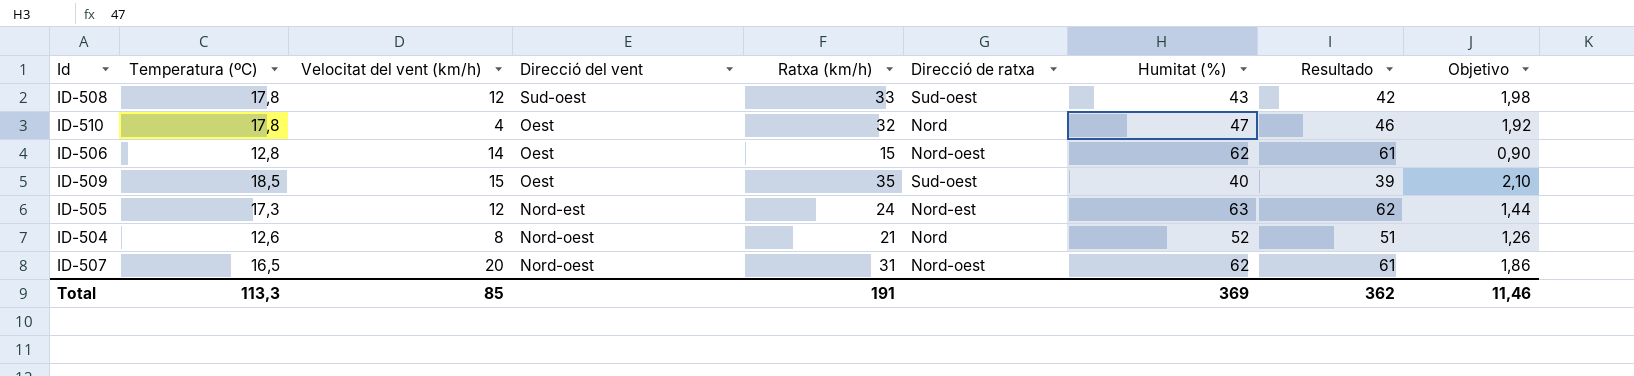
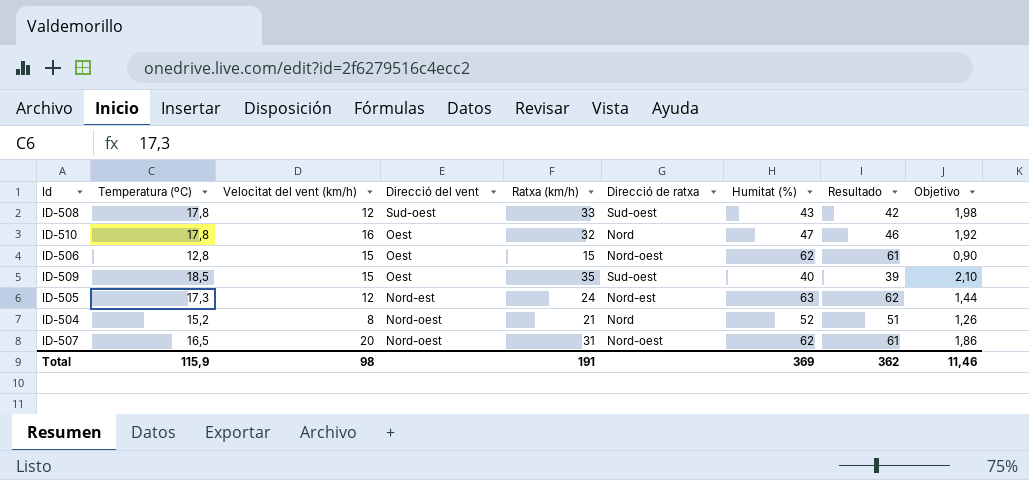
ID-510 | Velocitat del vent (km/h): 4 -> 16
ID-506 | Velocitat del vent (km/h): 14 -> 15
ID-504 | Temperatura (ºC): 12,6 -> 15,2
Total | Temperatura (ºC): 113,3 -> 115,9
Total | Velocitat del vent (km/h): 85 -> 98

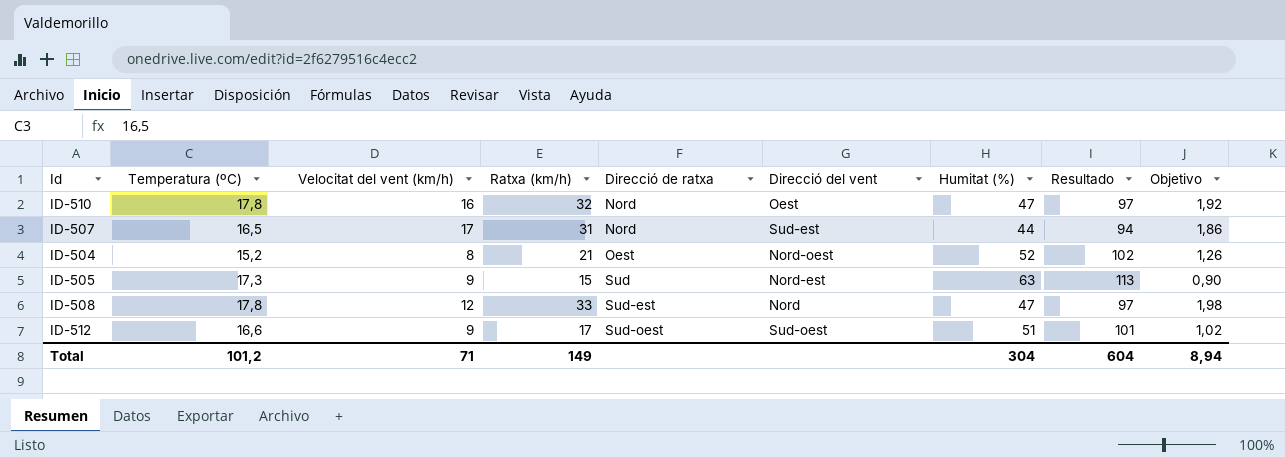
row order: none -> Direcció de ratxa ascending
column Direcció del vent | position: 4 -> 6
column Resultado | formula: [Humitat (%)] - 1 -> [Humitat (%)] + 50
row ID-506: 12,8 | 15 | Oest | 15 | Nord-oest | 62 | 61 | 0,90 -> none
row ID-509: 18,5 | 15 | Oest | 35 | Sud-oest | 40 | 39 | 2,10 -> none
ID-507 | Velocitat del vent (km/h): 20 -> 17
ID-507 | Direcció de ratxa: Nord-oest -> Nord
ID-507 | Direcció del vent: Nord-oest -> Sud-est
ID-507 | Humitat (%): 62 -> 44
ID-504 | Direcció de ratxa: Nord -> Oest
ID-505 | Velocitat del vent (km/h): 12 -> 9
ID-505 | Ratxa (km/h): 24 -> 15
ID-505 | Direcció de ratxa: Nord-est -> Sud
ID-505 | Objetivo: 1,44 -> 0,90
ID-508 | Direcció de ratxa: Sud-oest -> Sud-est
ID-508 | Direcció del vent: Sud-oest -> Nord
ID-508 | Humitat (%): 43 -> 47
row ID-512: none -> 16,6 | 9 | 17 | Sud-oest | Sud-oest | 51 | 101 | 1,02
Total | Temperatura (ºC): 115,9 -> 101,2
Total | Velocitat del vent (km/h): 98 -> 71
Total | Ratxa (km/h): 191 -> 149
Total | Humitat (%): 369 -> 304
Total | Resultado: 362 -> 604
Total | Objetivo: 11,46 -> 8,94

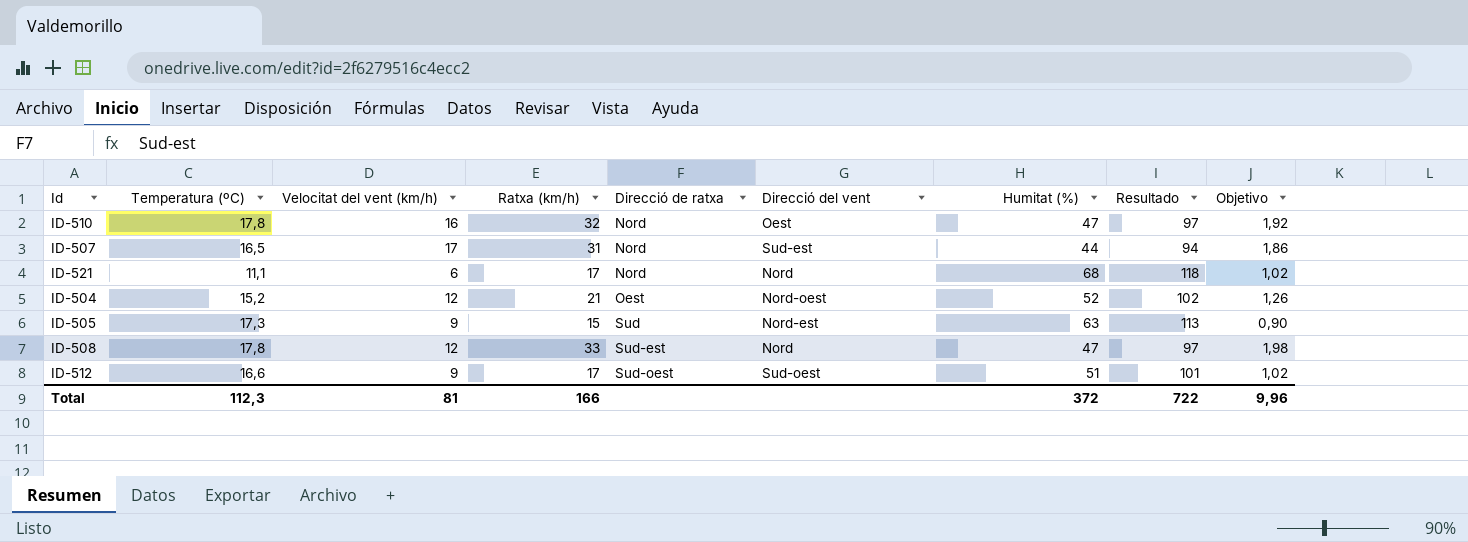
row ID-521: none -> 11,1 | 6 | 17 | Nord | Nord | 68 | 118 | 1,02
ID-504 | Velocitat del vent (km/h): 8 -> 12
Total | Temperatura (ºC): 101,2 -> 112,3
Total | Velocitat del vent (km/h): 71 -> 81
Total | Ratxa (km/h): 149 -> 166
Total | Humitat (%): 304 -> 372
Total | Resultado: 604 -> 722
Total | Objetivo: 8,94 -> 9,96

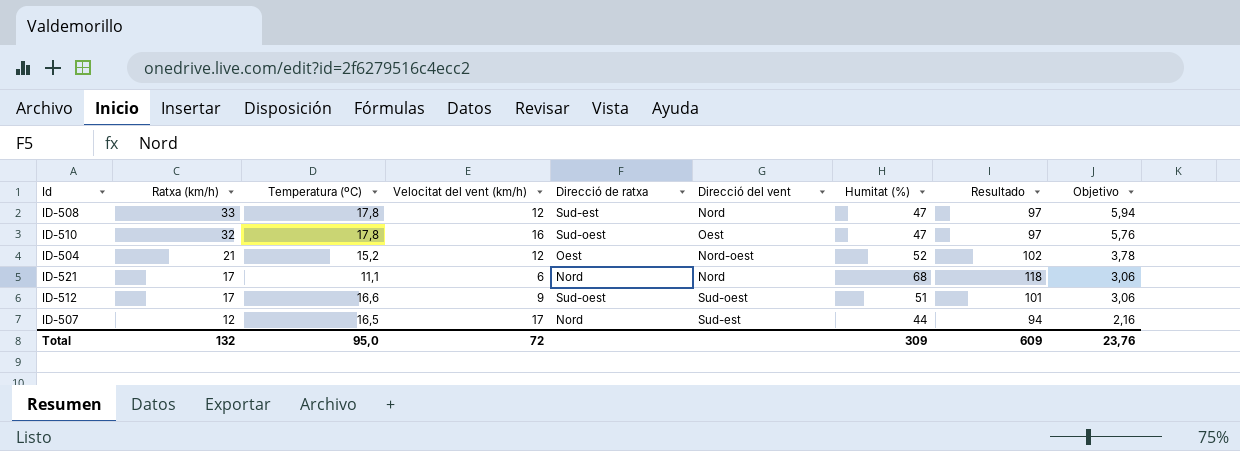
row order: Direcció de ratxa ascending -> Ratxa (km/h) descending
column Ratxa (km/h) | position: 4 -> 2
column Objetivo | formula: [Ratxa (km/h)] * 0,06 -> [Ratxa (km/h)] * 0,18
row ID-505: 17,3 | 9 | 15 | Sud | Nord-est | 63 | 113 | 0,90 -> none
ID-510 | Direcció de ratxa: Nord -> Sud-oest
ID-507 | Ratxa (km/h): 31 -> 12
Total | Ratxa (km/h): 166 -> 132
Total | Temperatura (ºC): 112,3 -> 95,0
Total | Velocitat del vent (km/h): 81 -> 72
Total | Humitat (%): 372 -> 309
Total | Resultado: 722 -> 609
Total | Objetivo: 9,96 -> 23,76

